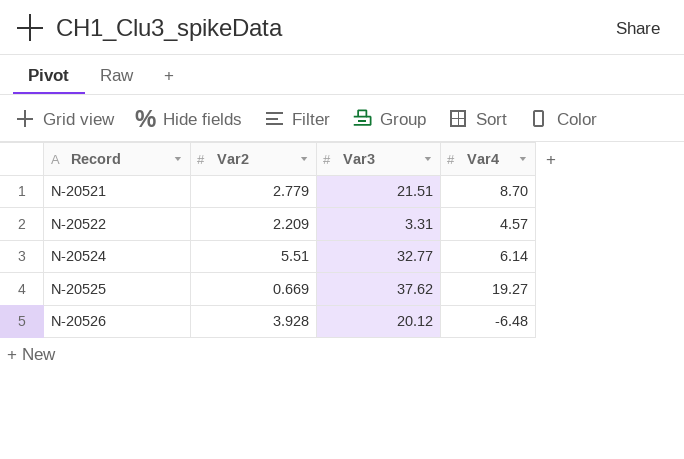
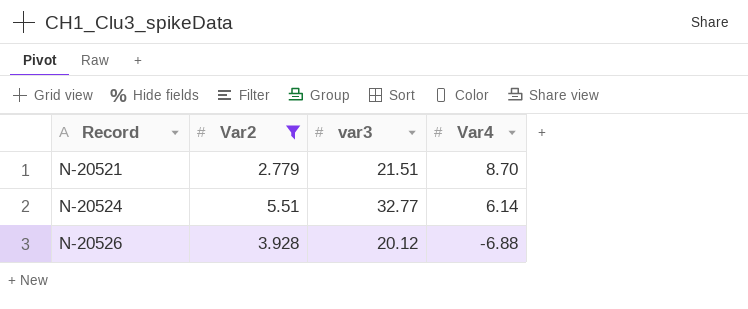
filter: none -> Var2 >= 2.779
column name: Var3 -> var3
N-20526 | Var4: -6.48 -> -6.88

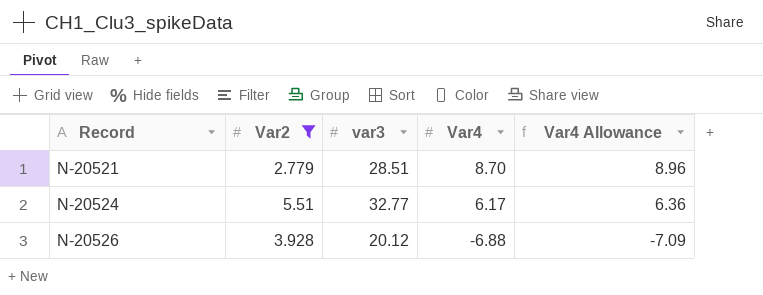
column Var4 Allowance | formula: none -> [Var4] * 1.03
N-20521 | var3: 21.51 -> 28.51
N-20524 | Var4: 6.14 -> 6.17

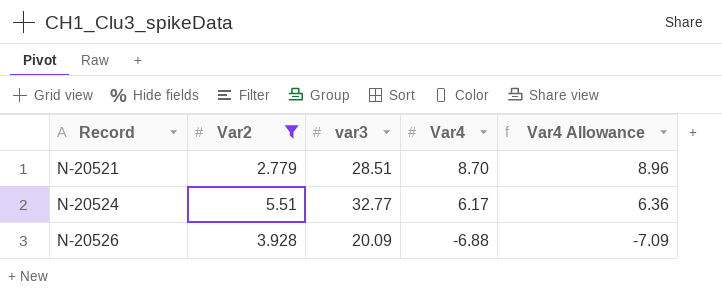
N-20526 | var3: 20.12 -> 20.09

